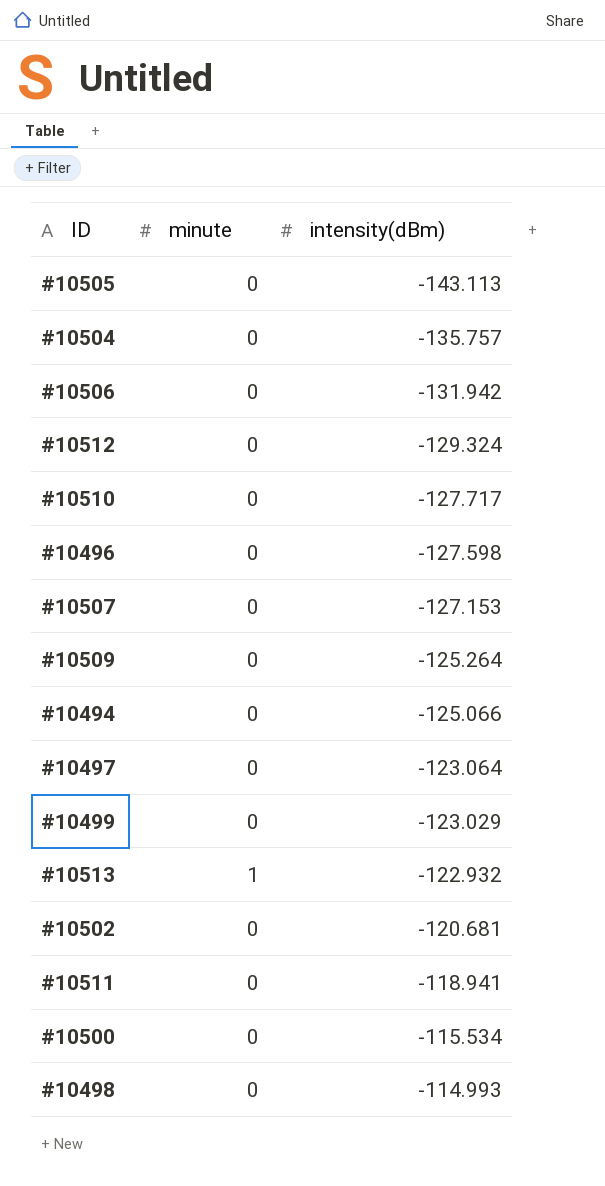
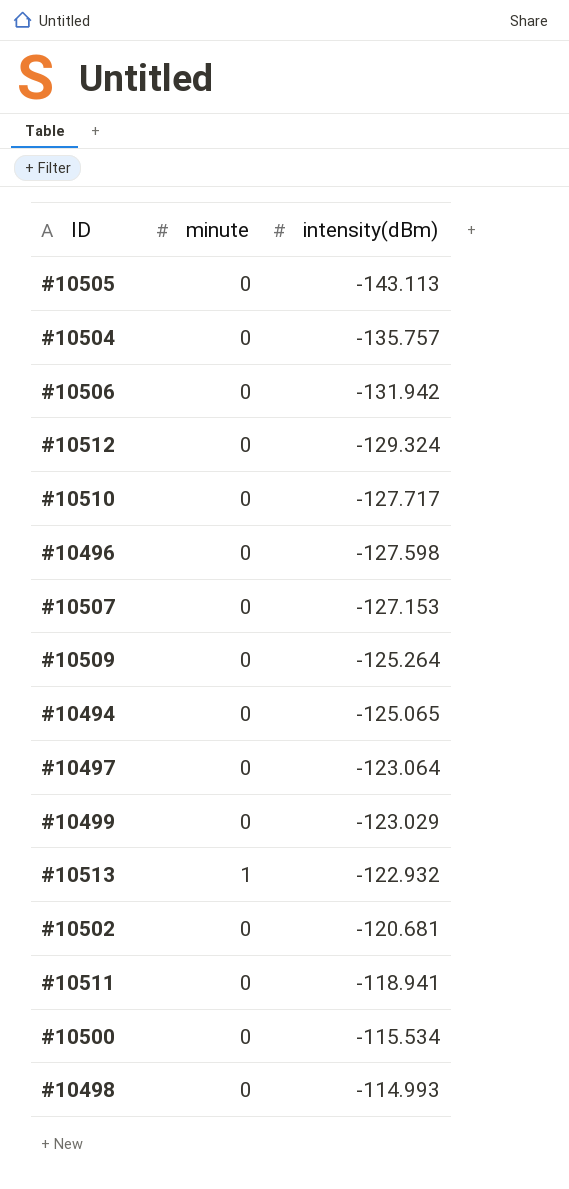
#10494 | intensity(dBm): -125.066 -> -125.065

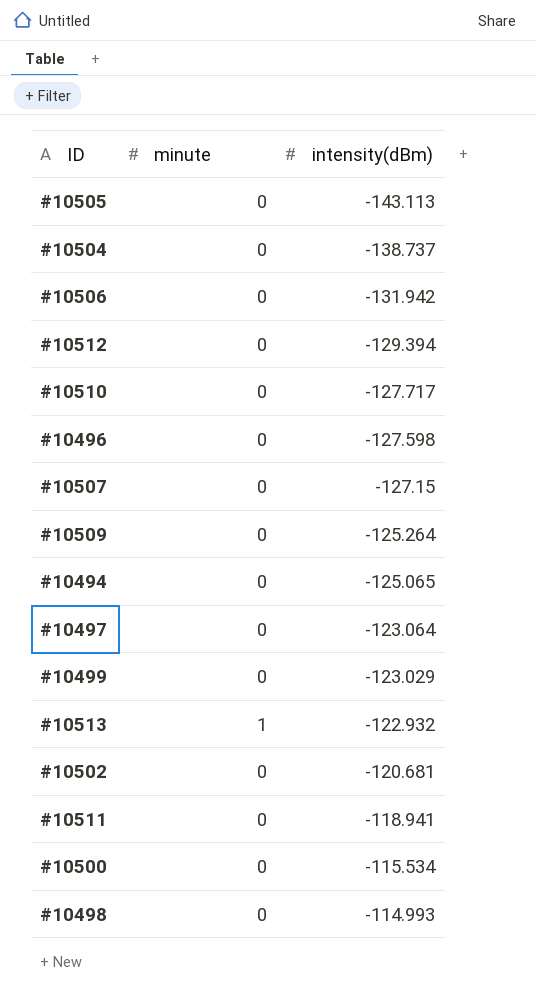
#10504 | intensity(dBm): -135.757 -> -138.737
#10512 | intensity(dBm): -129.324 -> -129.394
#10507 | intensity(dBm): -127.153 -> -127.15

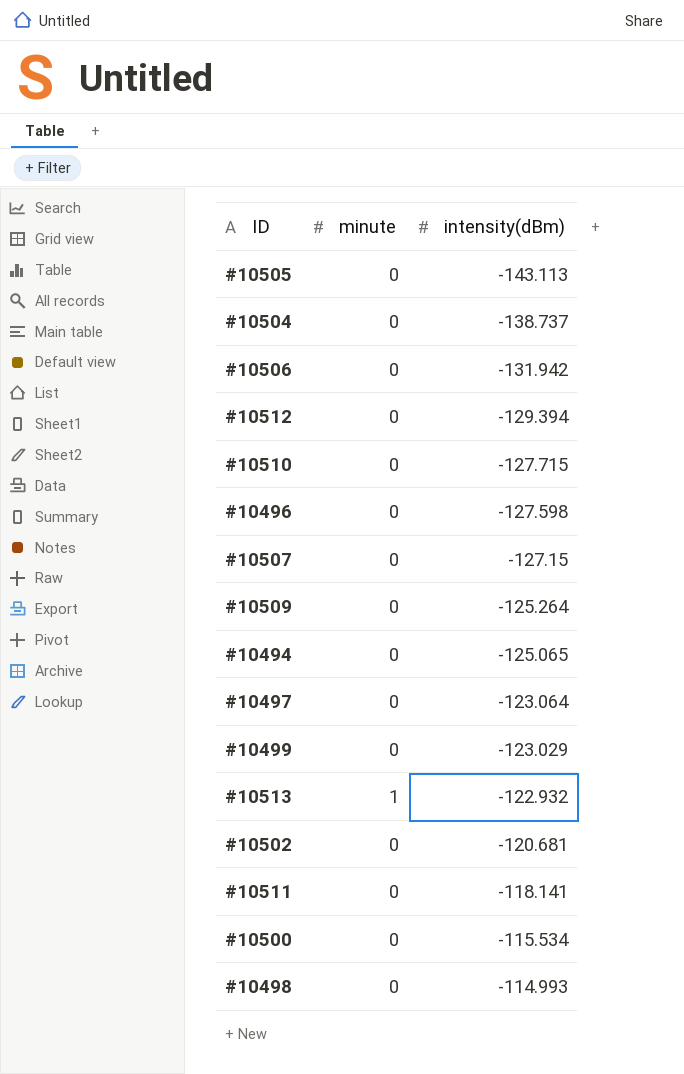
#10510 | intensity(dBm): -127.717 -> -127.715
#10511 | intensity(dBm): -118.941 -> -118.141

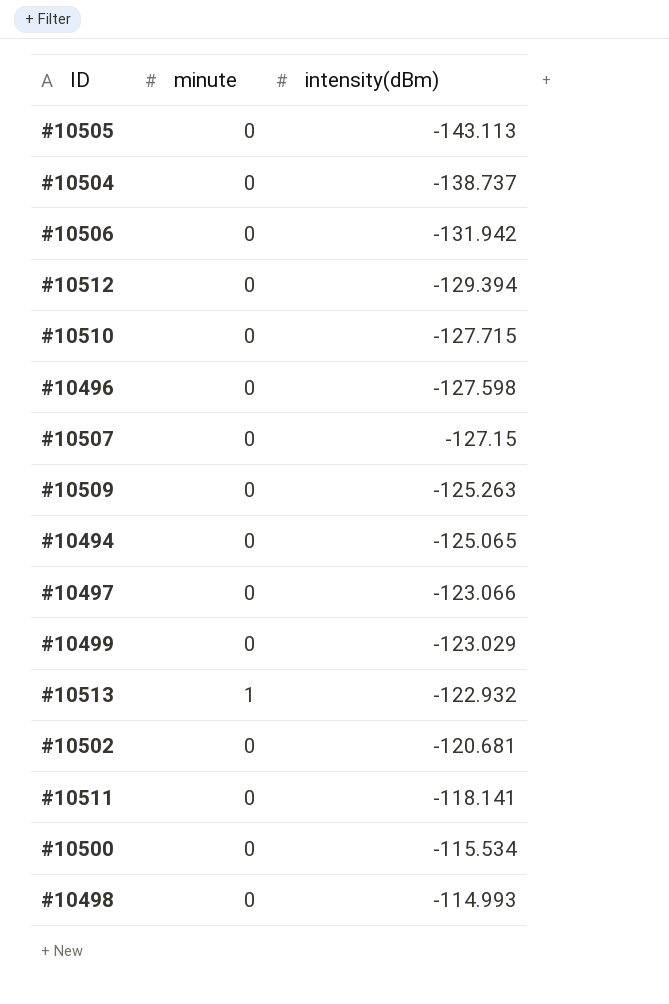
#10509 | intensity(dBm): -125.264 -> -125.263
#10497 | intensity(dBm): -123.064 -> -123.066

